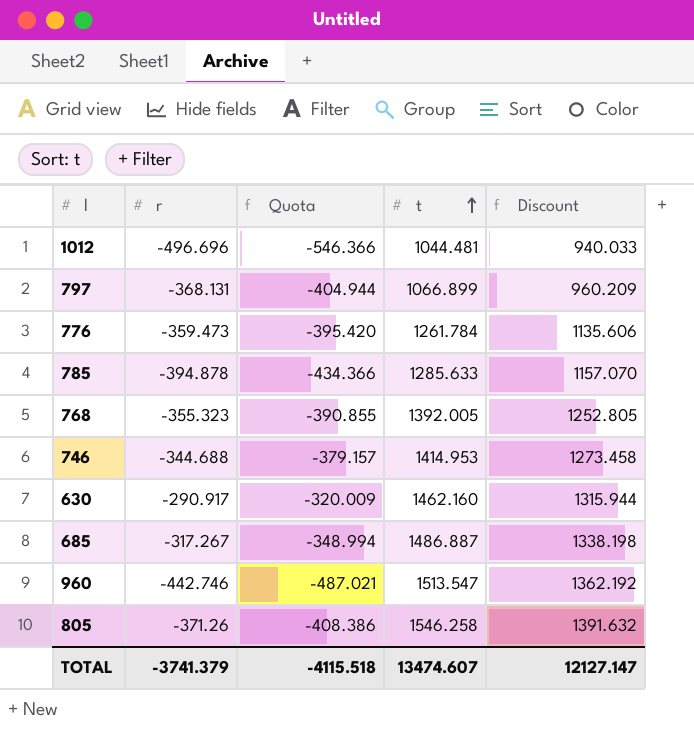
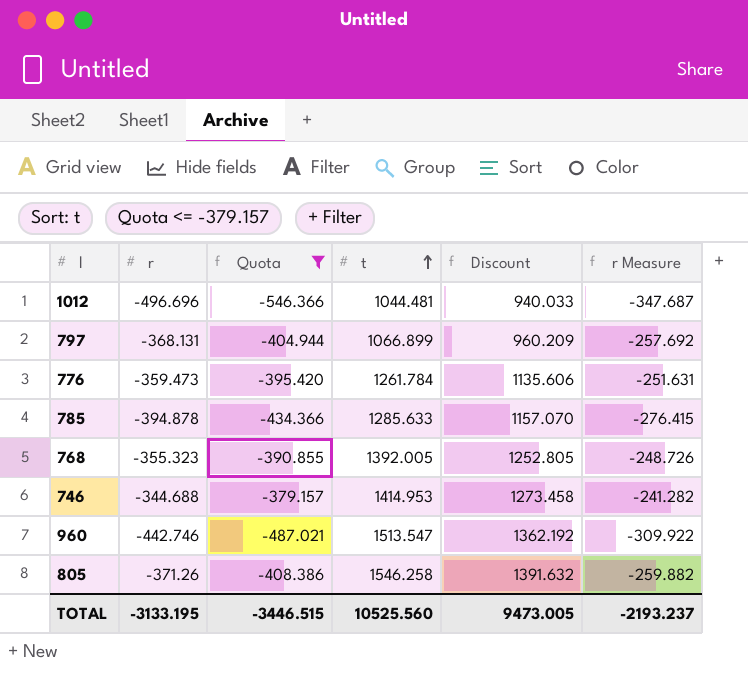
filter: none -> Quota <= -379.157
column r Measure | formula: none -> [r] * 0.7
TOTAL | r: -3741.379 -> -3133.195
TOTAL | Quota: -4115.518 -> -3446.515
TOTAL | t: 13474.607 -> 10525.560
TOTAL | Discount: 12127.147 -> 9473.005

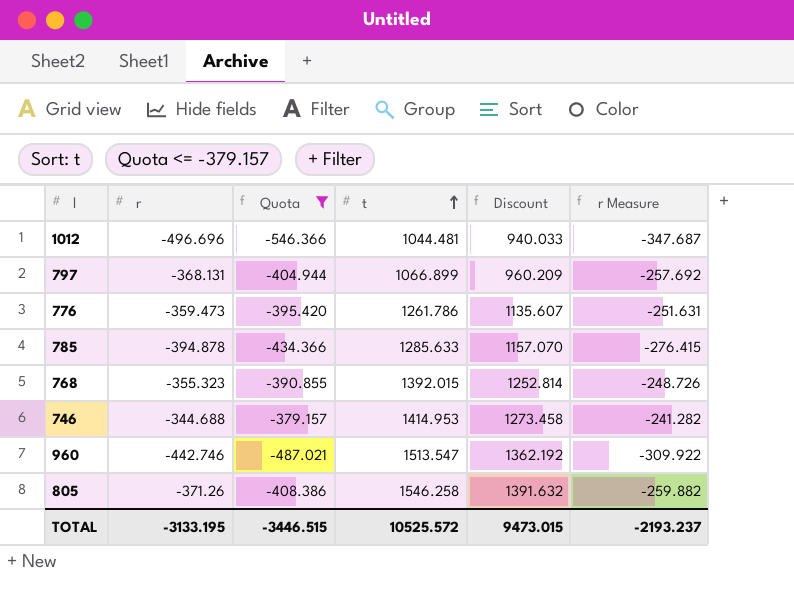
776 | t: 1261.784 -> 1261.786
776 | Discount: 1135.606 -> 1135.607
768 | t: 1392.005 -> 1392.015
768 | Discount: 1252.805 -> 1252.814
TOTAL | t: 10525.560 -> 10525.572
TOTAL | Discount: 9473.005 -> 9473.015

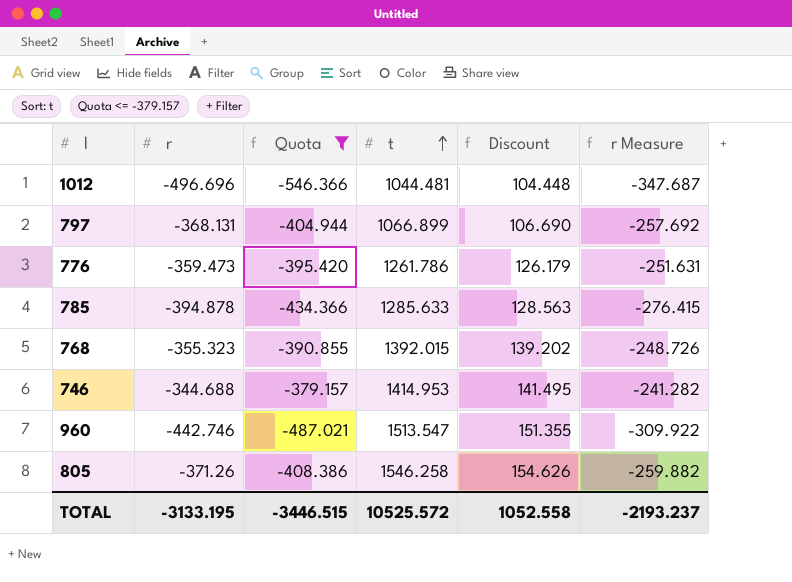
column Discount | formula: [t] * 0.9 -> [t] * 0.1
TOTAL | Discount: 9473.015 -> 1052.558

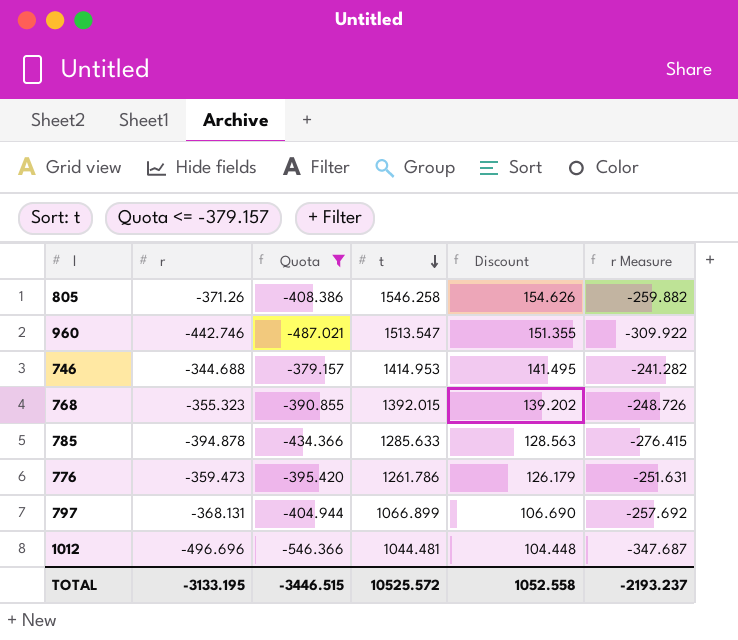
row order: t ascending -> t descending

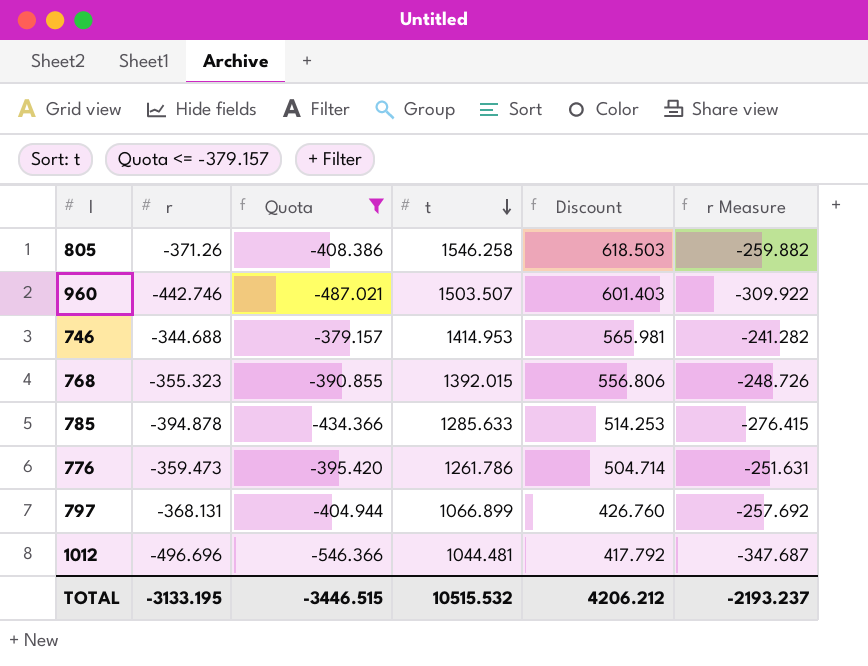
column Discount | formula: [t] * 0.1 -> [t] * 0.4
960 | t: 1513.547 -> 1503.507
TOTAL | t: 10525.572 -> 10515.532
TOTAL | Discount: 1052.558 -> 4206.212

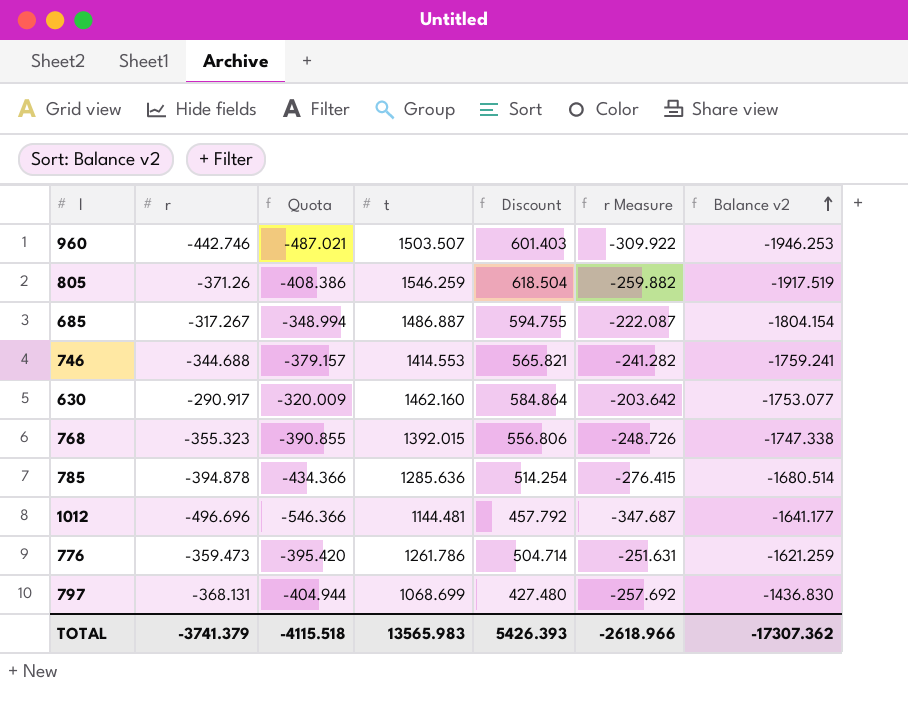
filter: Quota <= -379.157 -> none
row order: t descending -> Balance v2 ascending
column Balance v2 | formula: none -> [r] - [t]
805 | t: 1546.258 -> 1546.259
805 | Discount: 618.503 -> 618.504
746 | t: 1414.953 -> 1414.553
746 | Discount: 565.981 -> 565.821
785 | t: 1285.633 -> 1285.636
785 | Discount: 514.253 -> 514.254
1012 | t: 1044.481 -> 1144.481
1012 | Discount: 417.792 -> 457.792
797 | t: 1066.899 -> 1068.699
797 | Discount: 426.760 -> 427.480
TOTAL | r: -3133.195 -> -3741.379
TOTAL | Quota: -3446.515 -> -4115.518
TOTAL | t: 10515.532 -> 13565.983
TOTAL | Discount: 4206.212 -> 5426.393
TOTAL | r Measure: -2193.237 -> -2618.966

